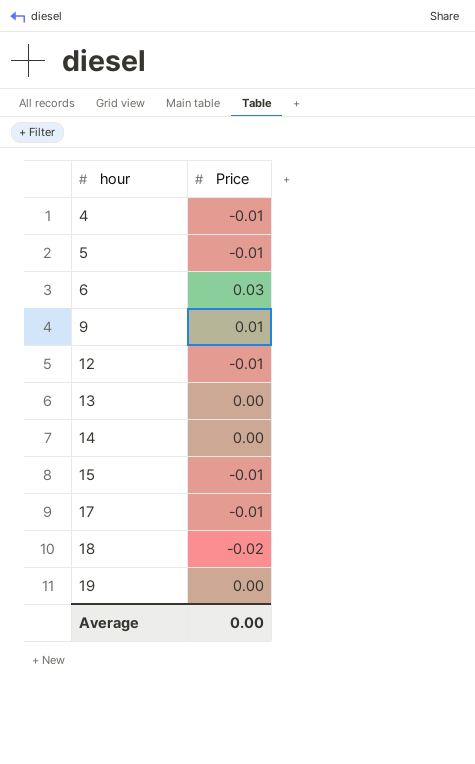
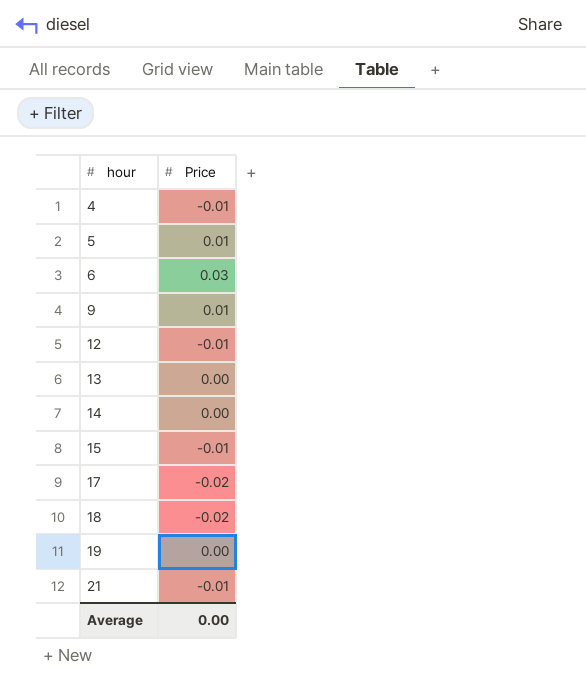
5 | Price: -0.01 -> 0.01
17 | Price: -0.01 -> -0.02
row 21: none -> -0.01

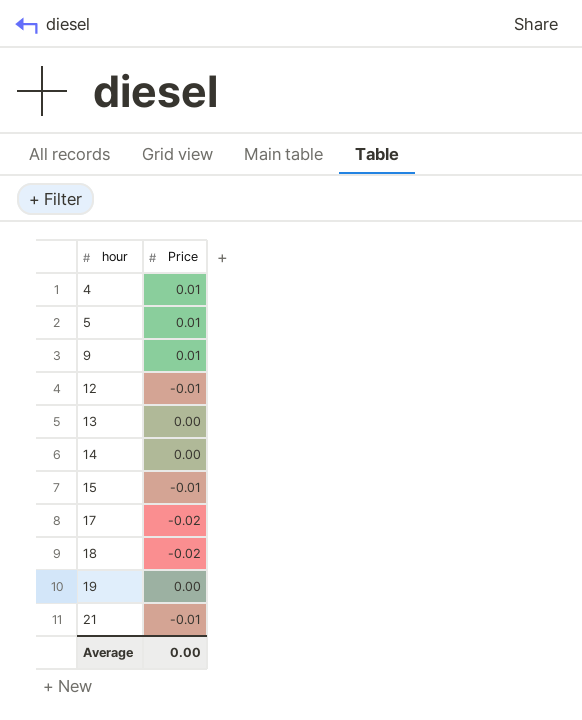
row 6: 0.03 -> none
4 | Price: -0.01 -> 0.01

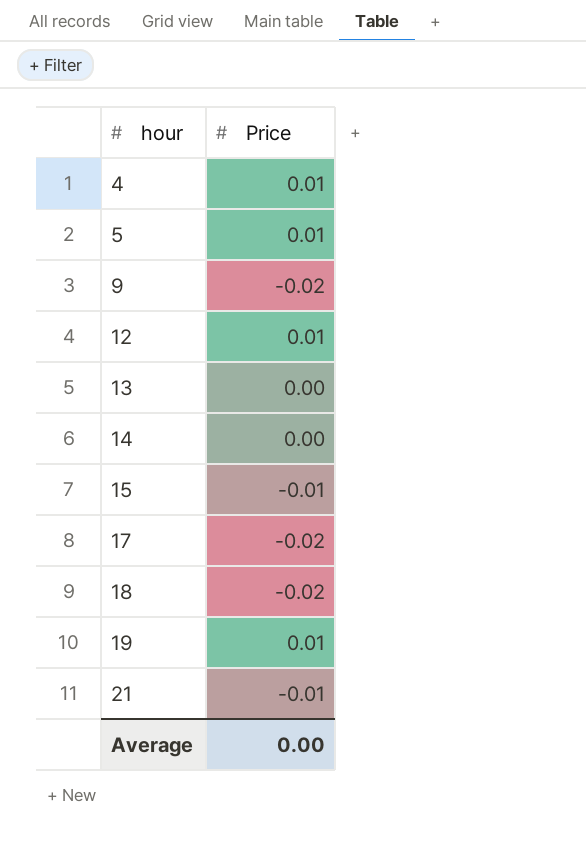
9 | Price: 0.01 -> -0.02
12 | Price: -0.01 -> 0.01
19 | Price: 0.00 -> 0.01

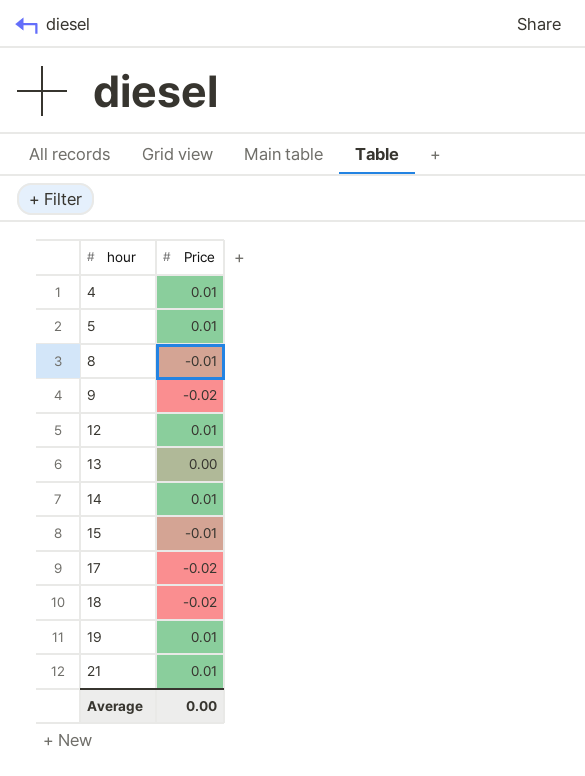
row 8: none -> -0.01
14 | Price: 0.00 -> 0.01
21 | Price: -0.01 -> 0.01

